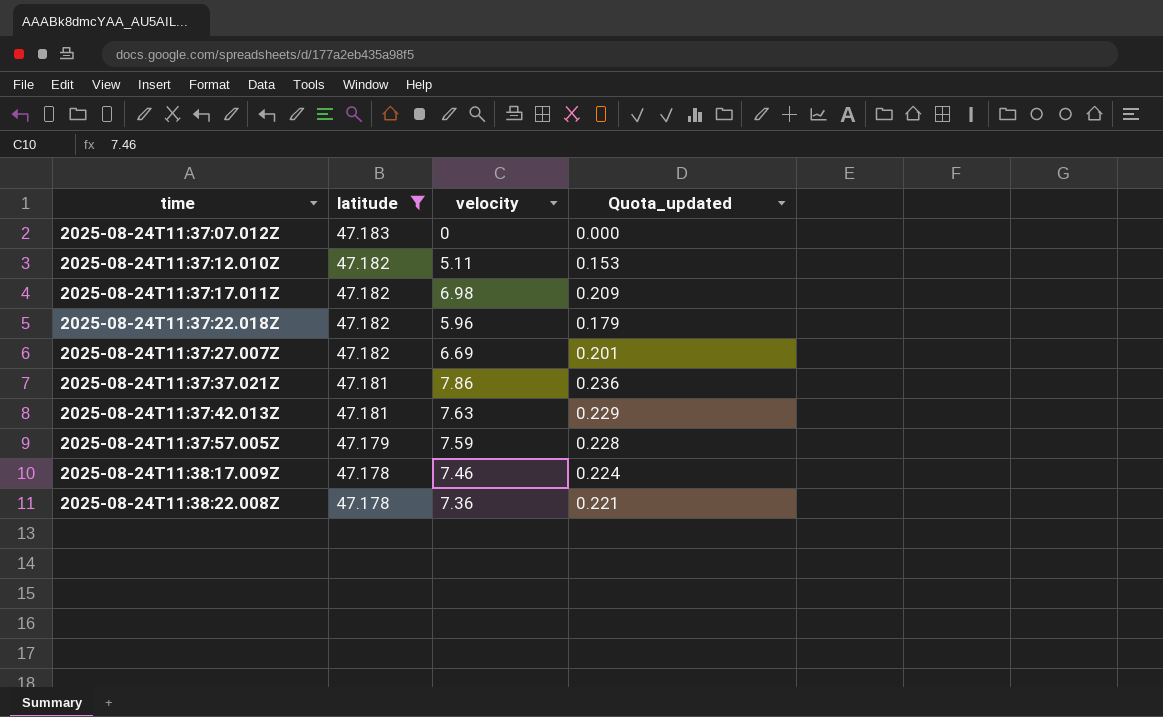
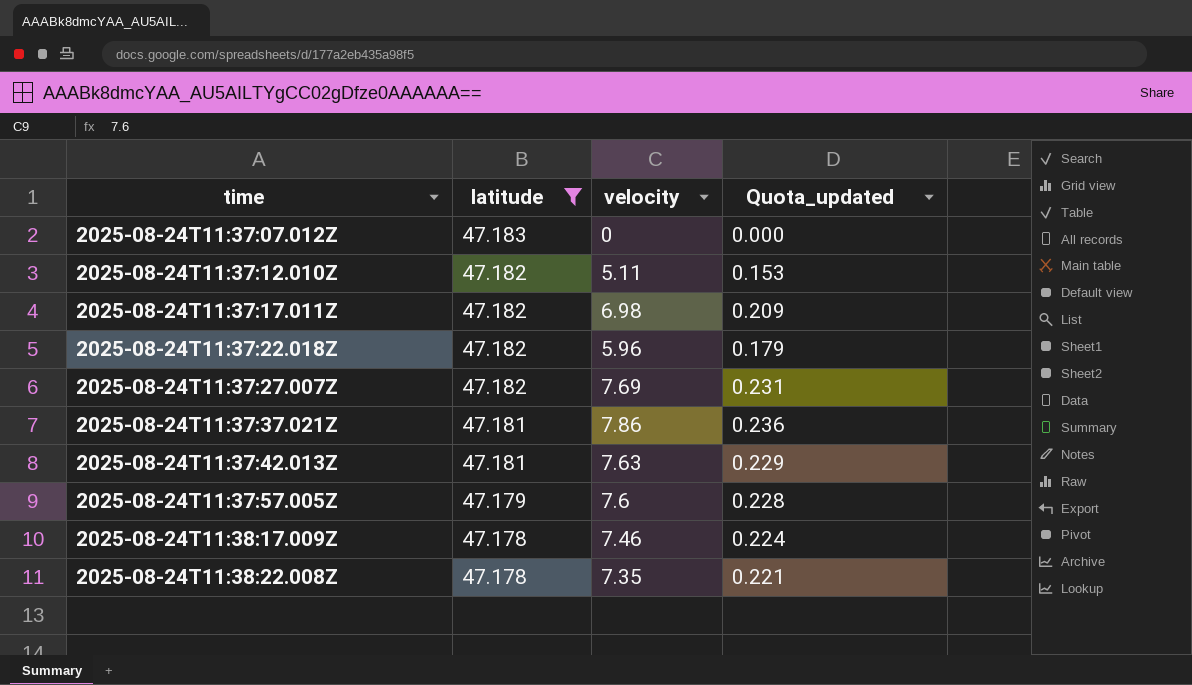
2025-08-24T11:37:27.007Z | velocity: 6.69 -> 7.69
2025-08-24T11:37:27.007Z | Quota_updated: 0.201 -> 0.231
2025-08-24T11:37:57.005Z | velocity: 7.59 -> 7.6
2025-08-24T11:38:22.008Z | velocity: 7.36 -> 7.35

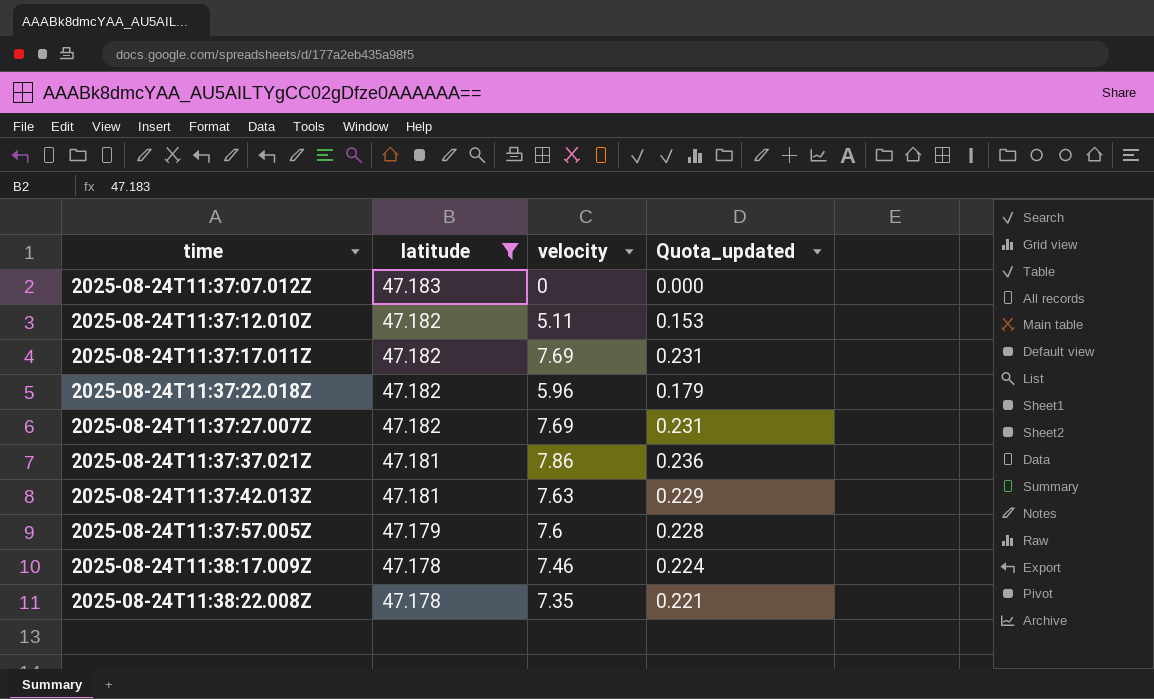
2025-08-24T11:37:17.011Z | velocity: 6.98 -> 7.69
2025-08-24T11:37:17.011Z | Quota_updated: 0.209 -> 0.231

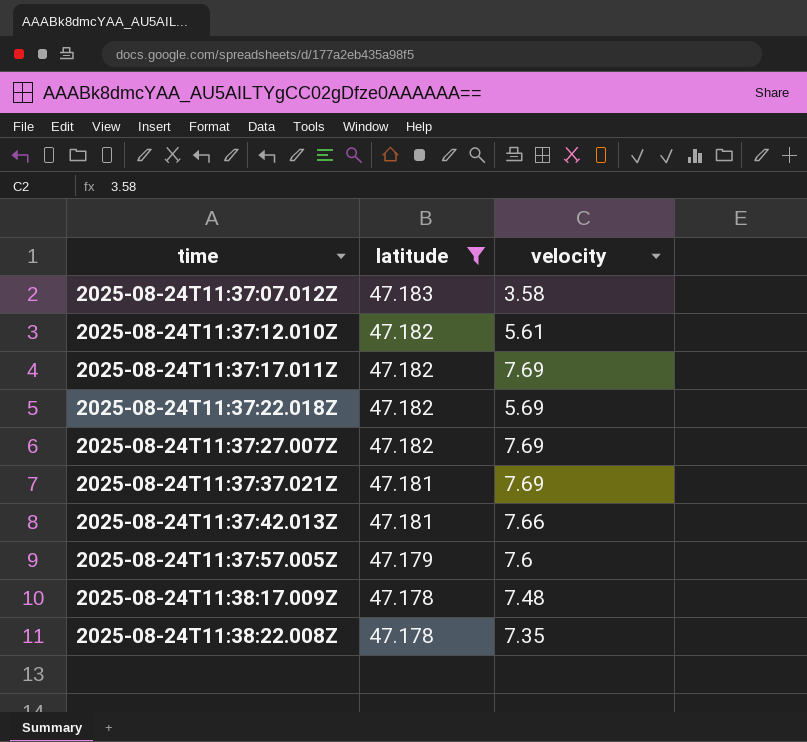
column Quota_updated | formula: [velocity] * 0.03 -> none
2025-08-24T11:37:07.012Z | velocity: 0 -> 3.58
2025-08-24T11:37:12.010Z | velocity: 5.11 -> 5.61
2025-08-24T11:37:22.018Z | velocity: 5.96 -> 5.69
2025-08-24T11:37:37.021Z | velocity: 7.86 -> 7.69
2025-08-24T11:37:42.013Z | velocity: 7.63 -> 7.66
2025-08-24T11:38:17.009Z | velocity: 7.46 -> 7.48

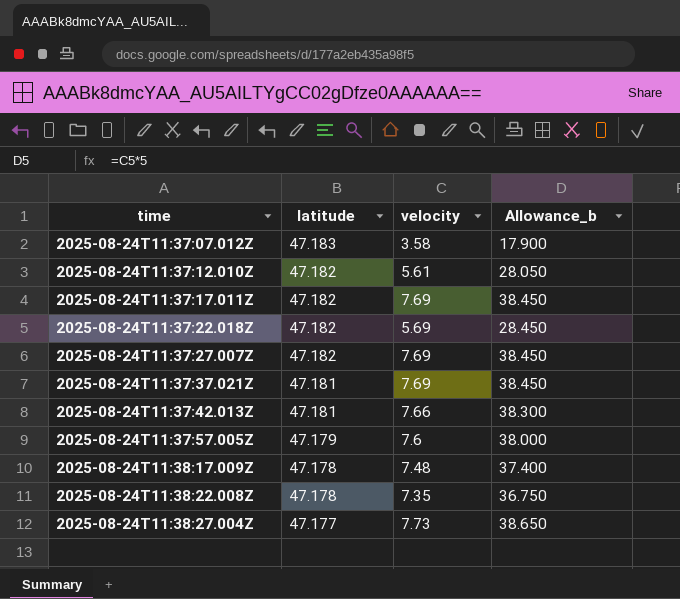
filter: latitude != 47.177 -> none
column Allowance_b | formula: none -> [velocity] * 5

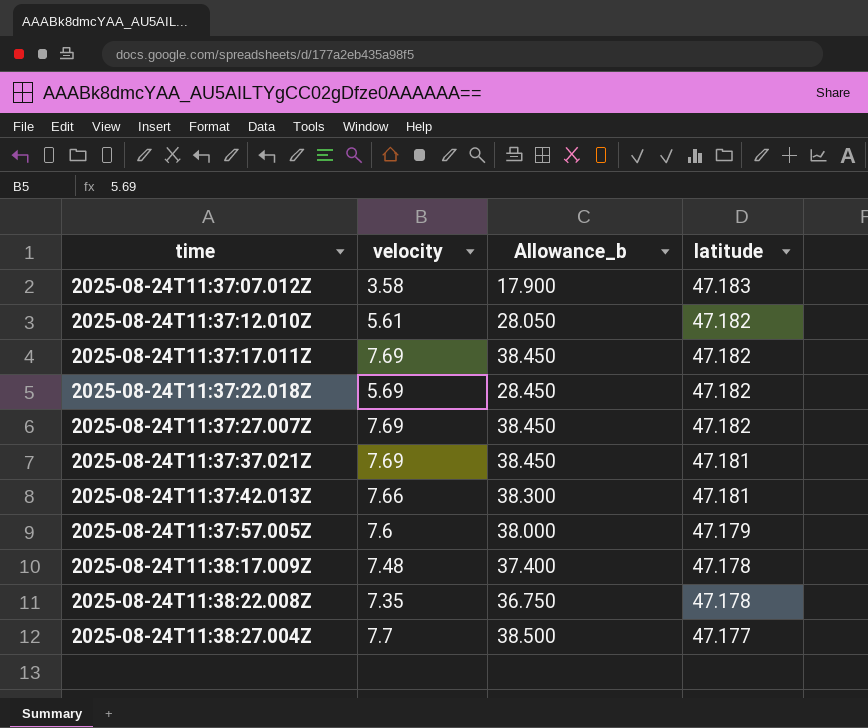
column latitude | position: 2 -> 4
2025-08-24T11:38:27.004Z | velocity: 7.73 -> 7.7
2025-08-24T11:38:27.004Z | Allowance_b: 38.650 -> 38.500

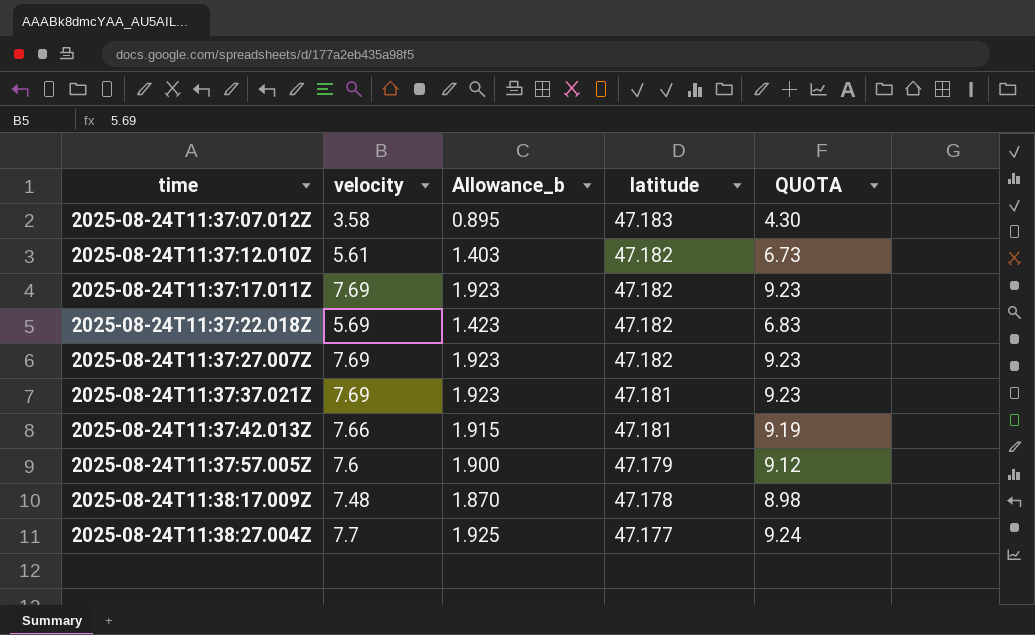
column Allowance_b | formula: [velocity] * 5 -> [velocity] * 0.25
column QUOTA | formula: none -> [velocity] * 1.2
row 2025-08-24T11:38:22.008Z: 7.35 | 36.750 | 47.178 -> none

